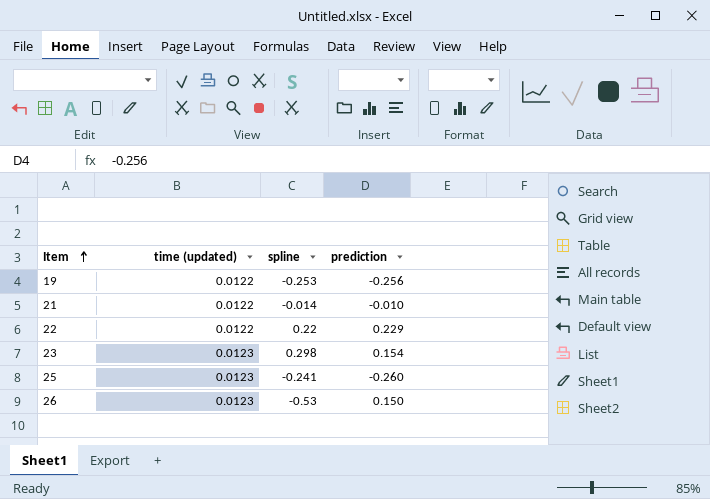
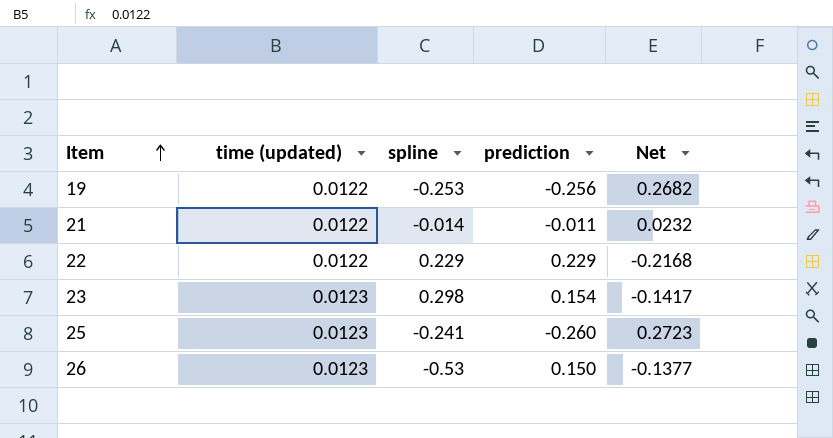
column Net | formula: none -> [time (updated)] - [prediction]
21 | prediction: -0.010 -> -0.011
22 | spline: 0.22 -> 0.229

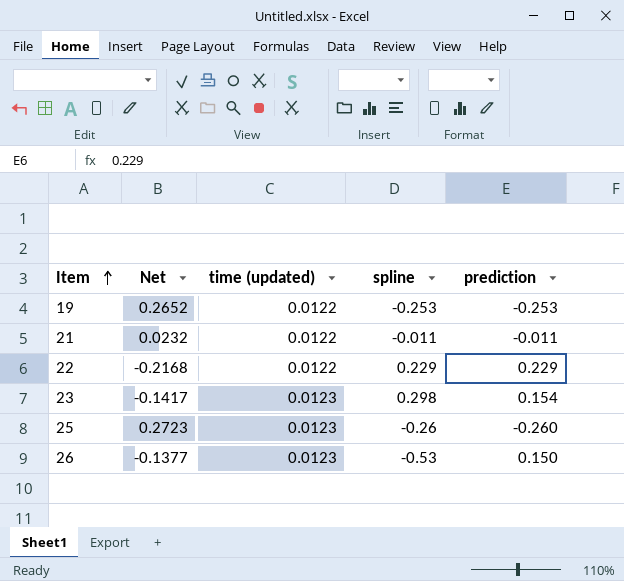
column Net | position: 5 -> 2
19 | Net: 0.2682 -> 0.2652
19 | prediction: -0.256 -> -0.253
21 | spline: -0.014 -> -0.011
25 | spline: -0.241 -> -0.26

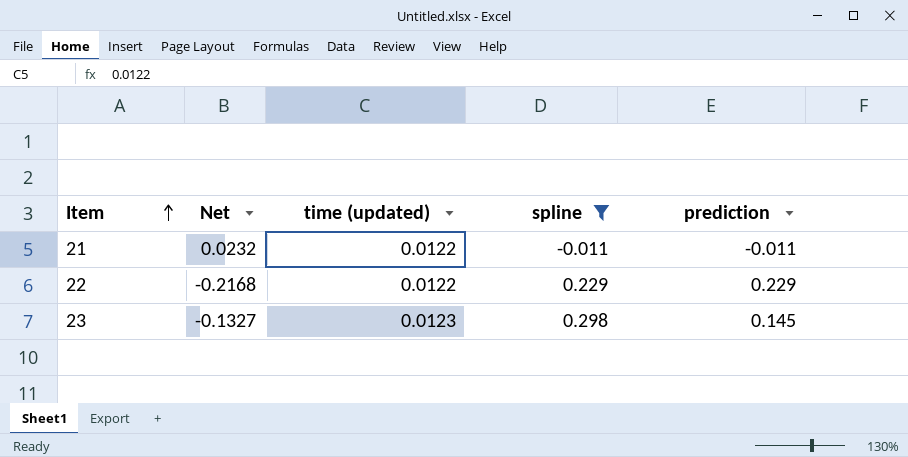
filter: none -> spline >= -0.011
23 | Net: -0.1417 -> -0.1327
23 | prediction: 0.154 -> 0.145

